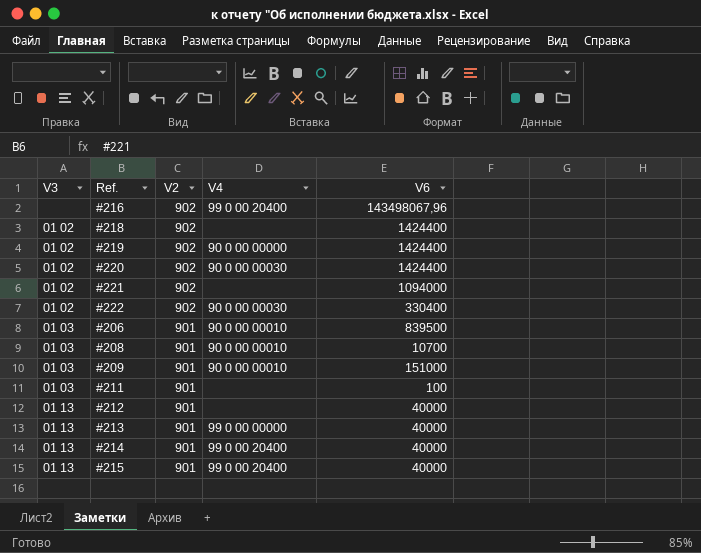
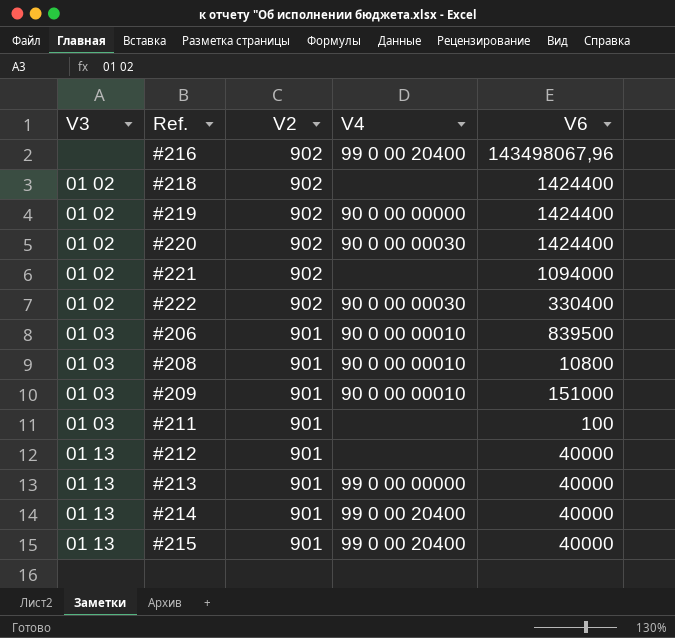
#208 | V6: 10700 -> 10800

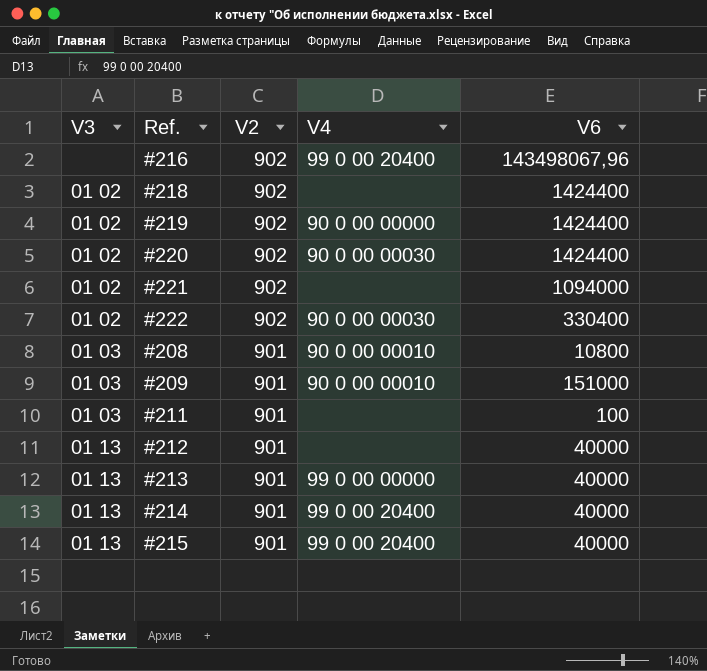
row #206: 01 03 | 901 | 90 0 00 00010 | 839500 -> none

